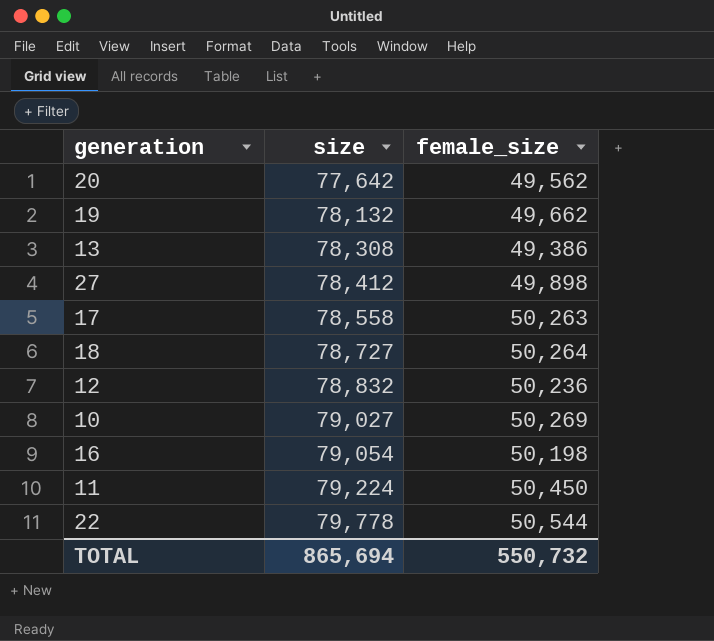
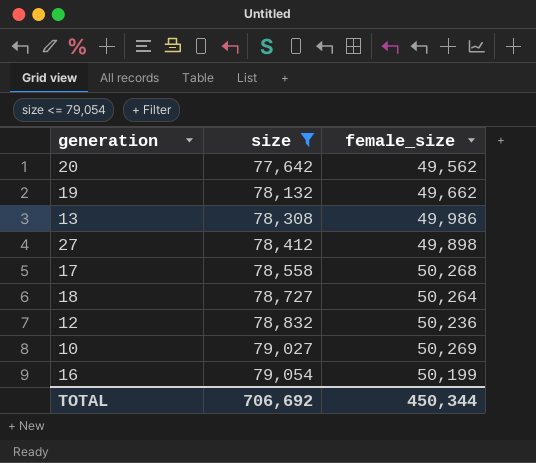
filter: none -> size <= 79,054
13 | female_size: 49,386 -> 49,986
17 | female_size: 50,263 -> 50,268
16 | female_size: 50,198 -> 50,199
TOTAL | size: 865,694 -> 706,692
TOTAL | female_size: 550,732 -> 450,344

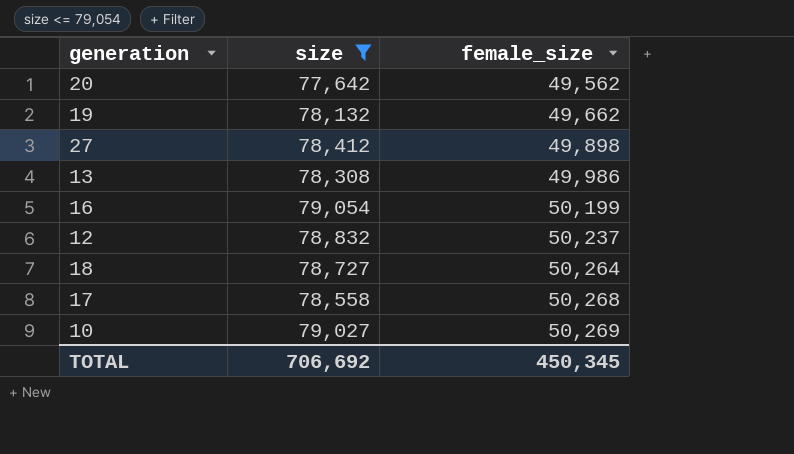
row order: size ascending -> female_size ascending
12 | female_size: 50,236 -> 50,237
TOTAL | female_size: 450,344 -> 450,345

